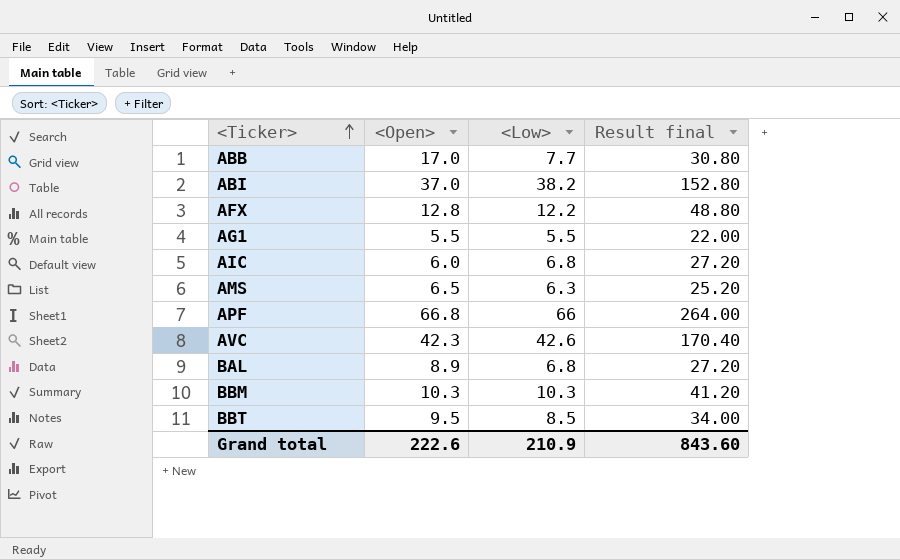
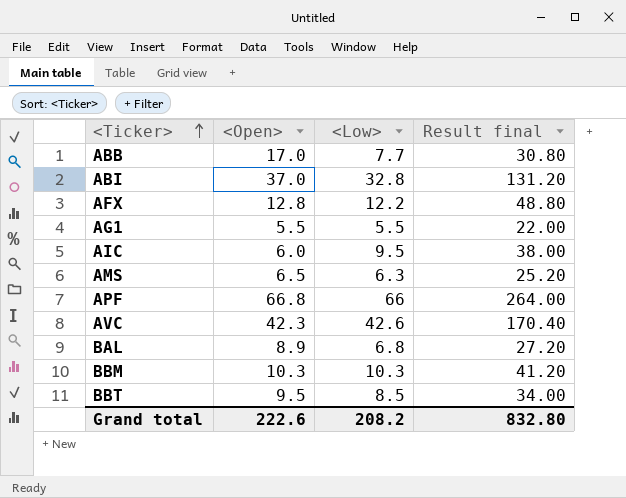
ABI | <Low>: 38.2 -> 32.8
ABI | Result final: 152.80 -> 131.20
AIC | <Low>: 6.8 -> 9.5
AIC | Result final: 27.20 -> 38.00
Grand total | <Low>: 210.9 -> 208.2
Grand total | Result final: 843.60 -> 832.80

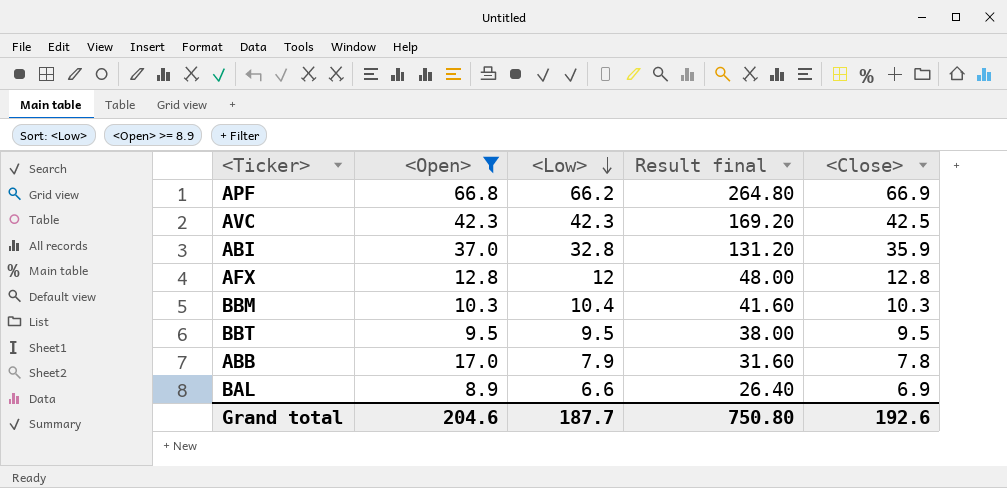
filter: none -> <Open> >= 8.9
row order: <Ticker> ascending -> <Low> descending
column <Close> | position: none -> 5
APF | <Low>: 66 -> 66.2
APF | Result final: 264.00 -> 264.80
AVC | <Low>: 42.6 -> 42.3
AVC | Result final: 170.40 -> 169.20
AFX | <Low>: 12.2 -> 12
AFX | Result final: 48.80 -> 48.00
BBM | <Low>: 10.3 -> 10.4
BBM | Result final: 41.20 -> 41.60
BBT | <Low>: 8.5 -> 9.5
BBT | Result final: 34.00 -> 38.00
ABB | <Low>: 7.7 -> 7.9
ABB | Result final: 30.80 -> 31.60
BAL | <Low>: 6.8 -> 6.6
BAL | Result final: 27.20 -> 26.40
Grand total | <Open>: 222.6 -> 204.6
Grand total | <Low>: 208.2 -> 187.7
Grand total | Result final: 832.80 -> 750.80

